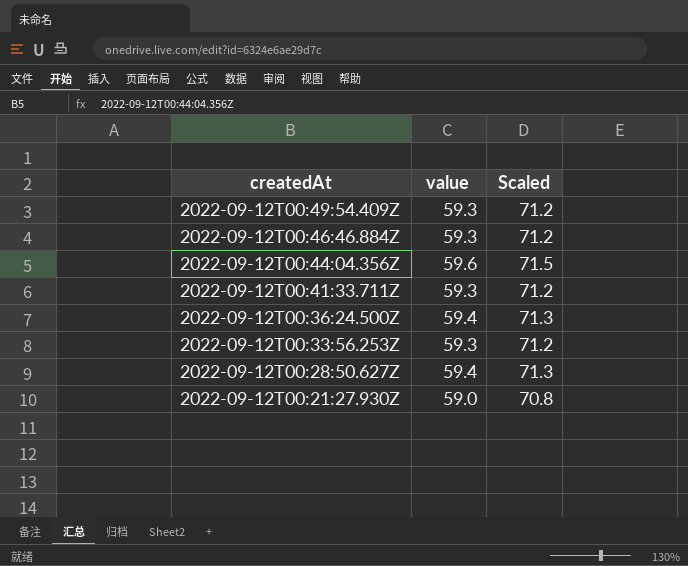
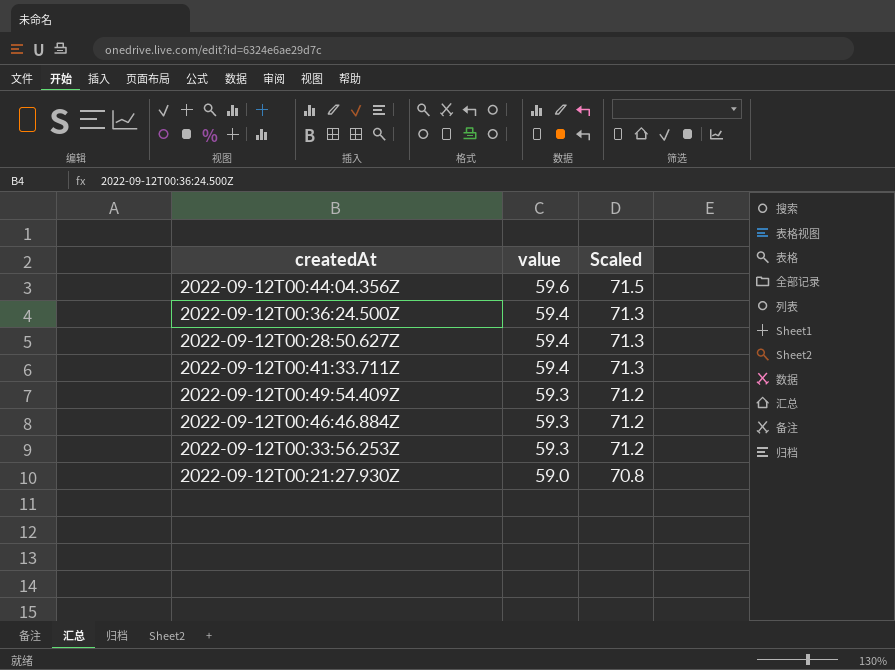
row order: createdAt descending -> value descending
2022-09-12T00:41:33.711Z | value: 59.3 -> 59.4
2022-09-12T00:41:33.711Z | Scaled: 71.2 -> 71.3

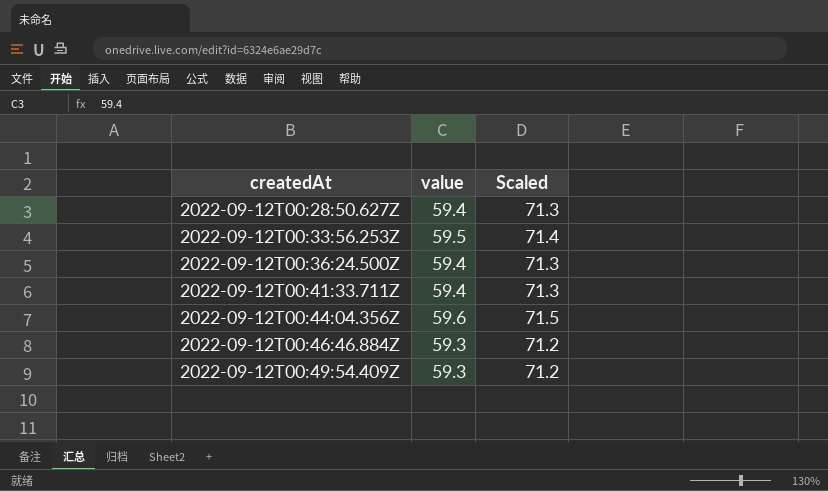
row order: value descending -> createdAt ascending
row 2022-09-12T00:21:27.930Z: 59.0 | 70.8 -> none
2022-09-12T00:33:56.253Z | value: 59.3 -> 59.5
2022-09-12T00:33:56.253Z | Scaled: 71.2 -> 71.4

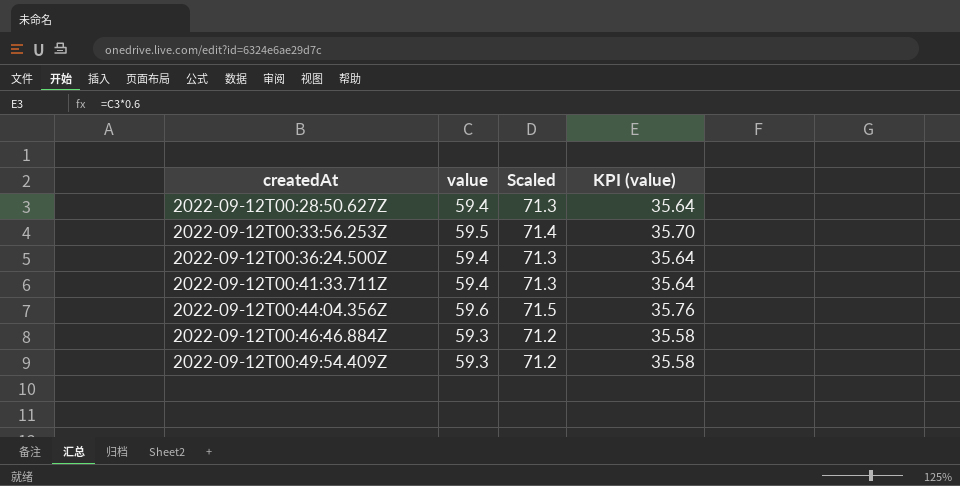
column KPI (value) | formula: none -> [value] * 0.6

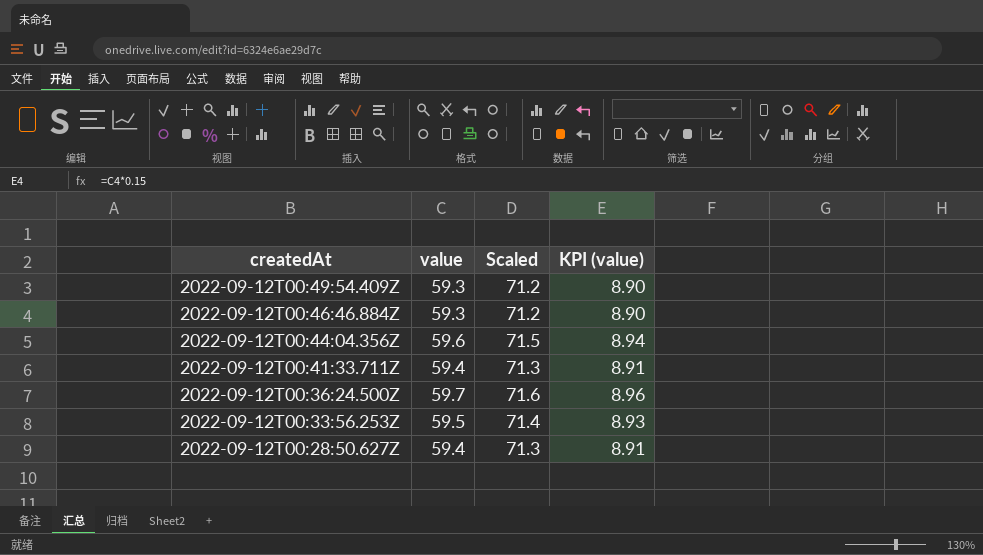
row order: createdAt ascending -> createdAt descending
column KPI (value) | formula: [value] * 0.6 -> [value] * 0.15
2022-09-12T00:36:24.500Z | value: 59.4 -> 59.7
2022-09-12T00:36:24.500Z | Scaled: 71.3 -> 71.6

